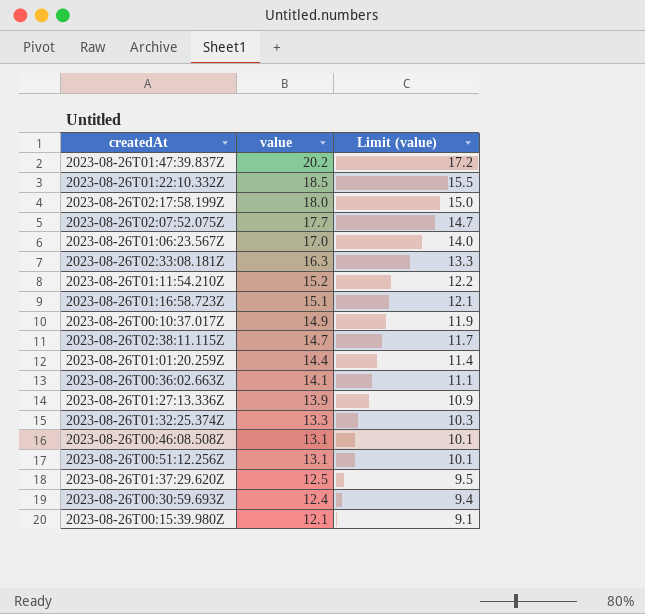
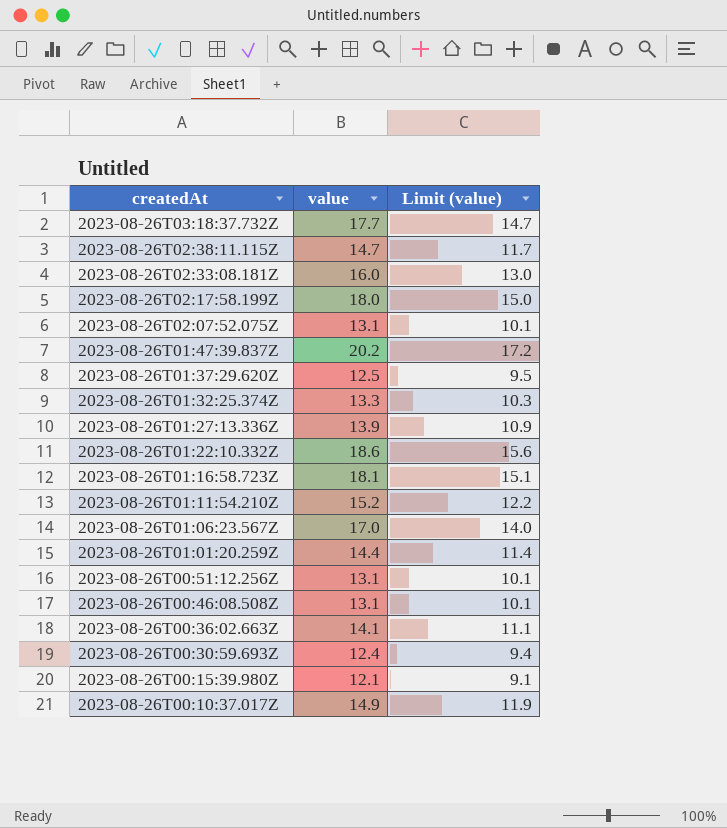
row order: value descending -> createdAt descending
row 2023-08-26T03:18:37.732Z: none -> 17.7 | 14.7
2023-08-26T02:33:08.181Z | value: 16.3 -> 16.0
2023-08-26T02:33:08.181Z | Limit (value): 13.3 -> 13.0
2023-08-26T02:07:52.075Z | value: 17.7 -> 13.1
2023-08-26T02:07:52.075Z | Limit (value): 14.7 -> 10.1
2023-08-26T01:22:10.332Z | value: 18.5 -> 18.6
2023-08-26T01:22:10.332Z | Limit (value): 15.5 -> 15.6
2023-08-26T01:16:58.723Z | value: 15.1 -> 18.1
2023-08-26T01:16:58.723Z | Limit (value): 12.1 -> 15.1

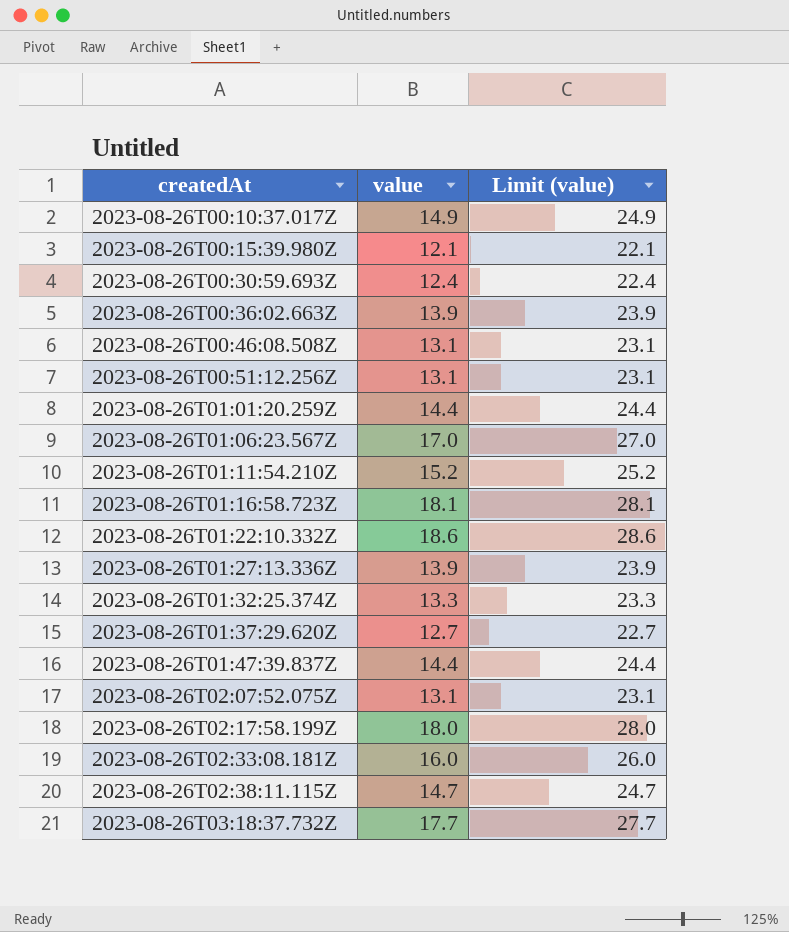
row order: createdAt descending -> createdAt ascending
column Limit (value) | formula: [value] - 3 -> [value] + 10
2023-08-26T00:36:02.663Z | value: 14.1 -> 13.9
2023-08-26T01:37:29.620Z | value: 12.5 -> 12.7
2023-08-26T01:47:39.837Z | value: 20.2 -> 14.4

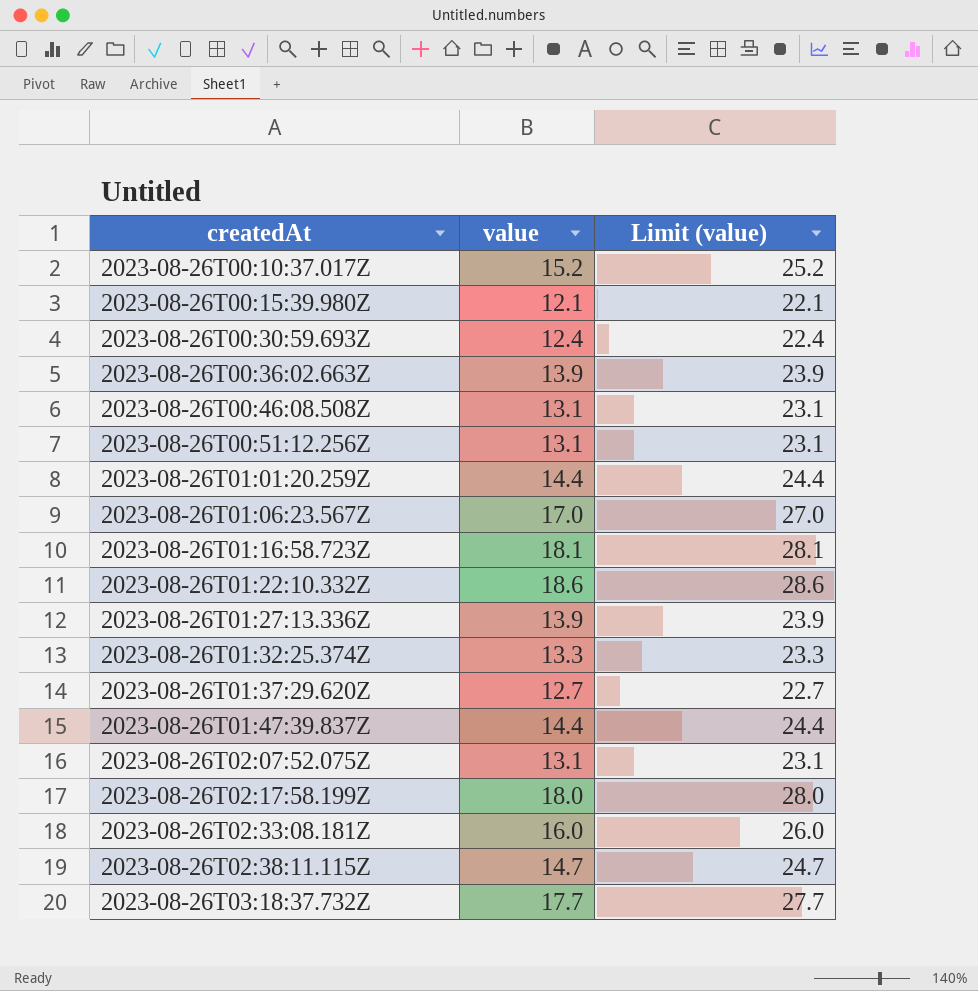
row 2023-08-26T01:11:54.210Z: 15.2 | 25.2 -> none
2023-08-26T00:10:37.017Z | value: 14.9 -> 15.2
2023-08-26T00:10:37.017Z | Limit (value): 24.9 -> 25.2

